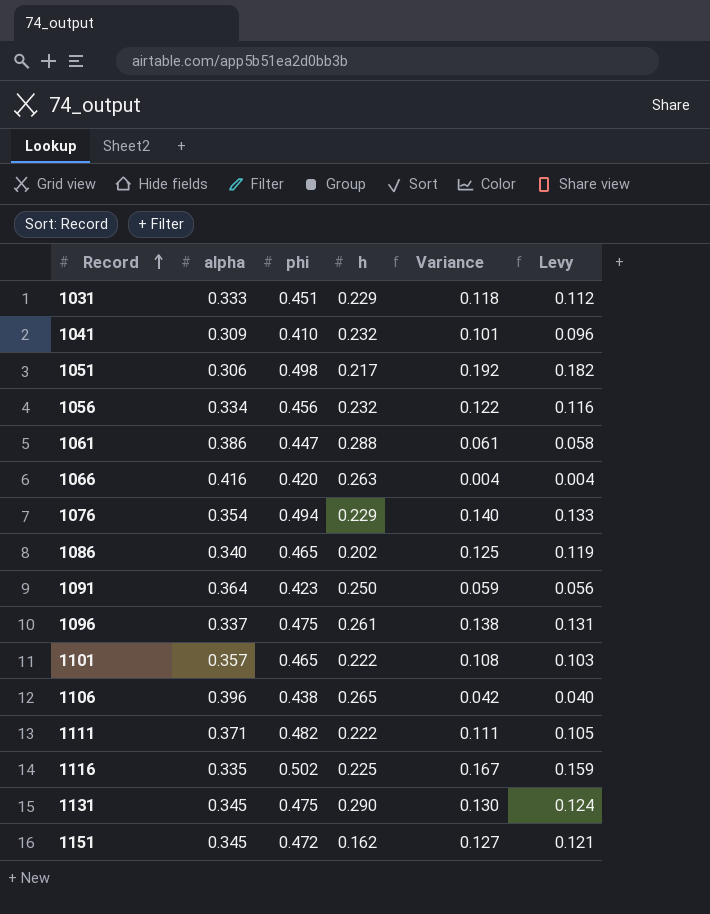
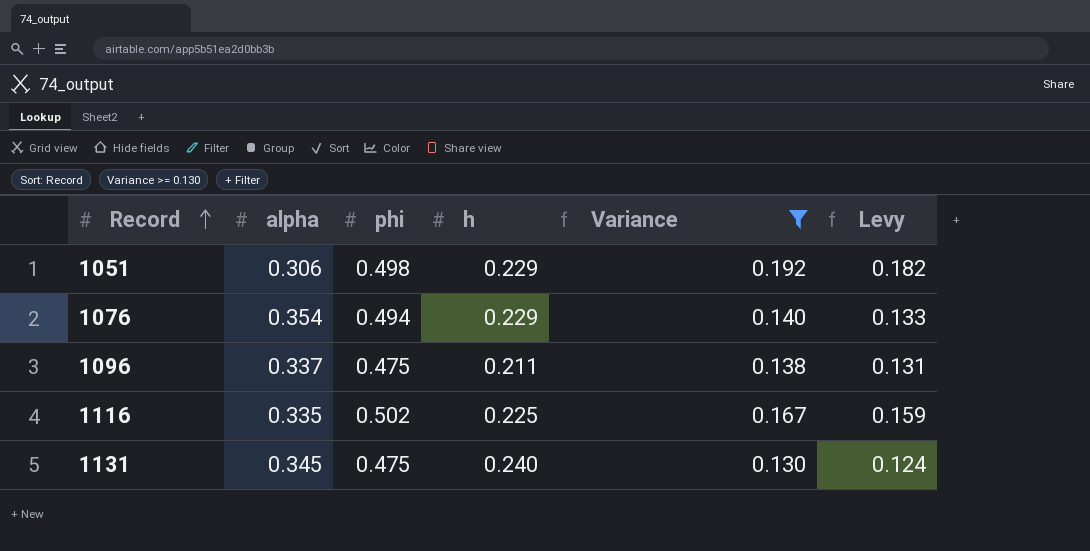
filter: none -> Variance >= 0.130
1051 | h: 0.217 -> 0.229
1096 | h: 0.261 -> 0.211
1131 | h: 0.290 -> 0.240

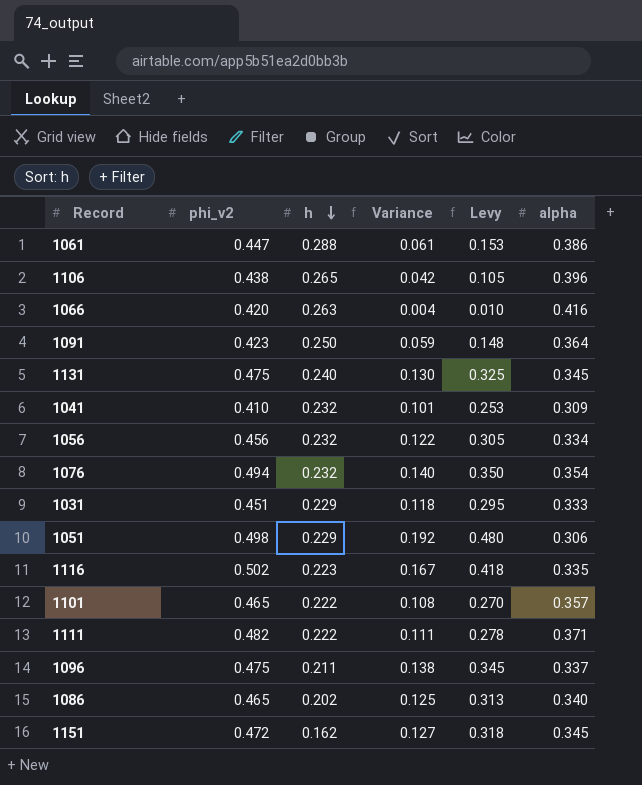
filter: Variance >= 0.130 -> none
row order: Record ascending -> h descending
column name: phi -> phi_v2
column Levy | formula: [Variance] * 0.95 -> [Variance] * 2.5
column alpha | position: 2 -> 6
1076 | h: 0.229 -> 0.232
1116 | h: 0.225 -> 0.223

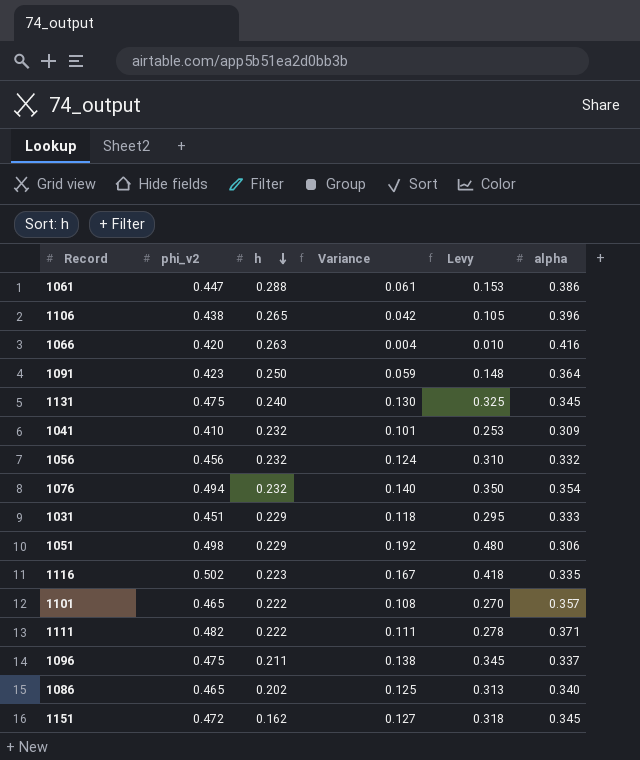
1056 | Variance: 0.122 -> 0.124
1056 | Levy: 0.305 -> 0.310
1056 | alpha: 0.334 -> 0.332

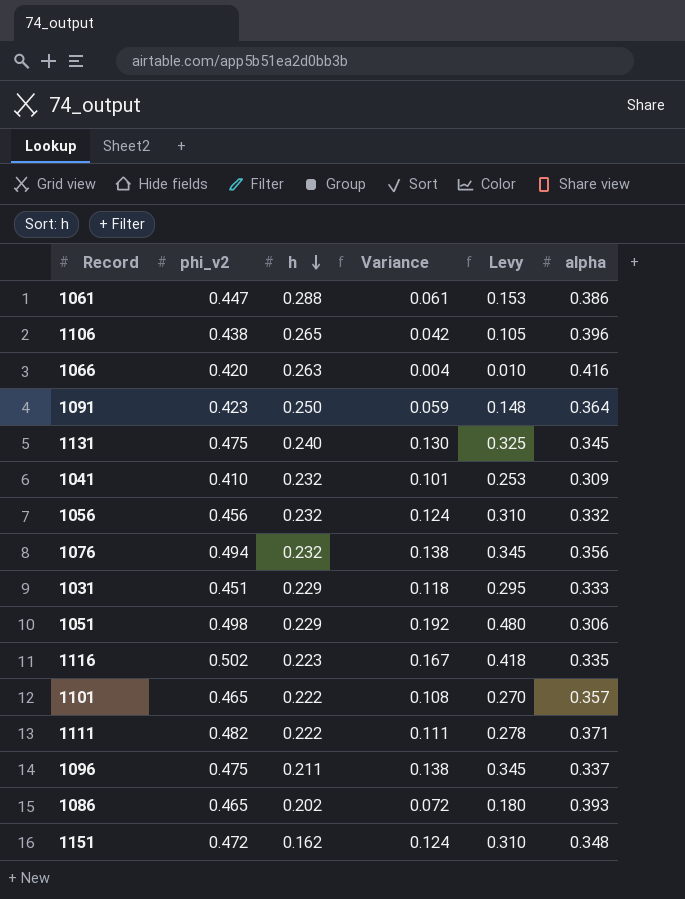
1076 | Variance: 0.140 -> 0.138
1076 | Levy: 0.350 -> 0.345
1076 | alpha: 0.354 -> 0.356
1086 | Variance: 0.125 -> 0.072
1086 | Levy: 0.313 -> 0.180
1086 | alpha: 0.340 -> 0.393
1151 | Variance: 0.127 -> 0.124
1151 | Levy: 0.318 -> 0.310
1151 | alpha: 0.345 -> 0.348

